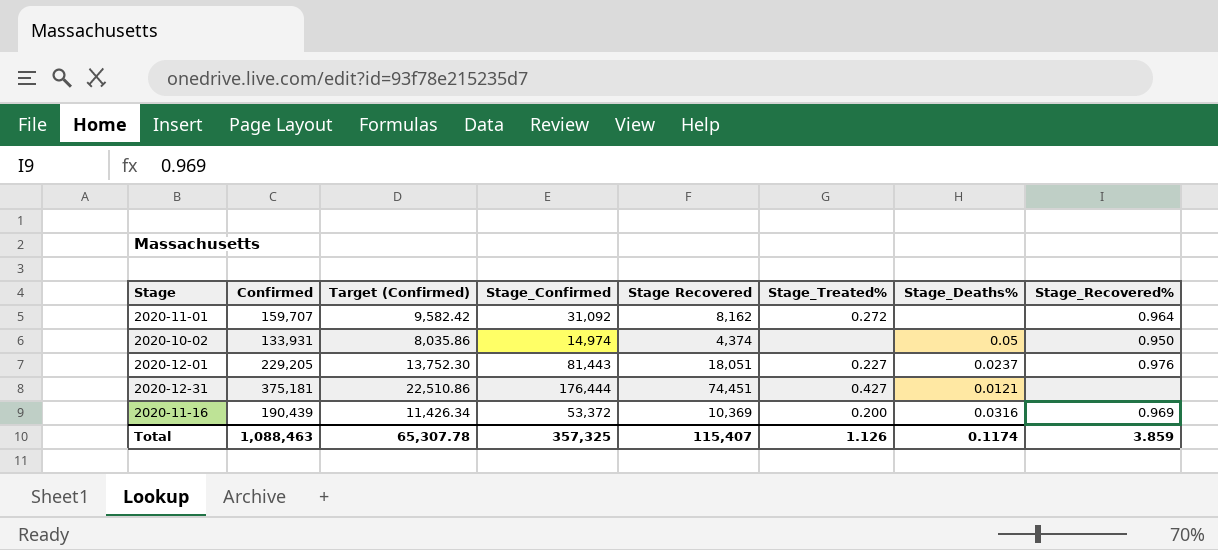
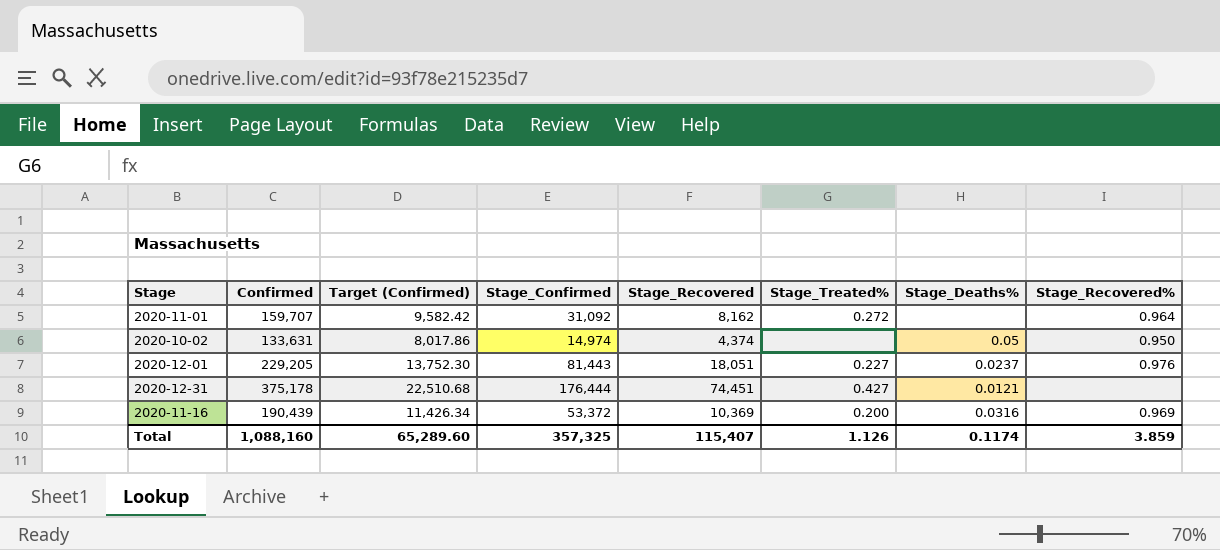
column name: Stage Recovered -> Stage_Recovered
2020-10-02 | Confirmed: 133,931 -> 133,631
2020-10-02 | Target (Confirmed): 8,035.86 -> 8,017.86
2020-12-31 | Confirmed: 375,181 -> 375,178
2020-12-31 | Target (Confirmed): 22,510.86 -> 22,510.68
Total | Confirmed: 1,088,463 -> 1,088,160
Total | Target (Confirmed): 65,307.78 -> 65,289.60

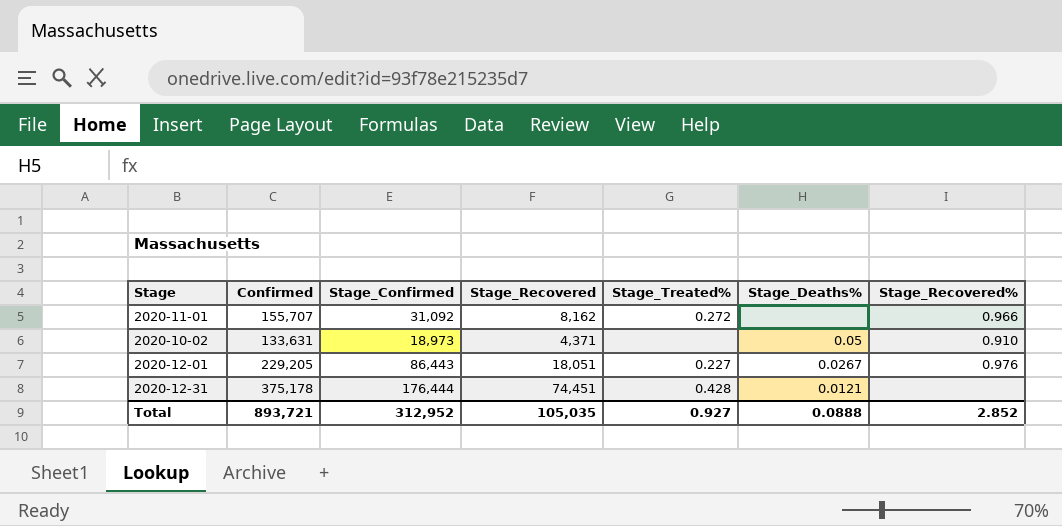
column Target (Confirmed) | formula: [Confirmed] * 0.06 -> none
row 2020-11-16: 190,439 | 11,426.34 | 53,372 | 10,369 | 0.200 | 0.0316 | 0.969 -> none
2020-11-01 | Confirmed: 159,707 -> 155,707
2020-11-01 | Stage_Recovered%: 0.964 -> 0.966
2020-10-02 | Stage_Confirmed: 14,974 -> 18,973
2020-10-02 | Stage_Recovered: 4,374 -> 4,371
2020-10-02 | Stage_Recovered%: 0.950 -> 0.910
2020-12-01 | Stage_Confirmed: 81,443 -> 86,443
2020-12-01 | Stage_Deaths%: 0.0237 -> 0.0267
2020-12-31 | Stage_Treated%: 0.427 -> 0.428
Total | Confirmed: 1,088,160 -> 893,721
Total | Stage_Confirmed: 357,325 -> 312,952
Total | Stage_Recovered: 115,407 -> 105,035
Total | Stage_Treated%: 1.126 -> 0.927
Total | Stage_Deaths%: 0.1174 -> 0.0888
Total | Stage_Recovered%: 3.859 -> 2.852

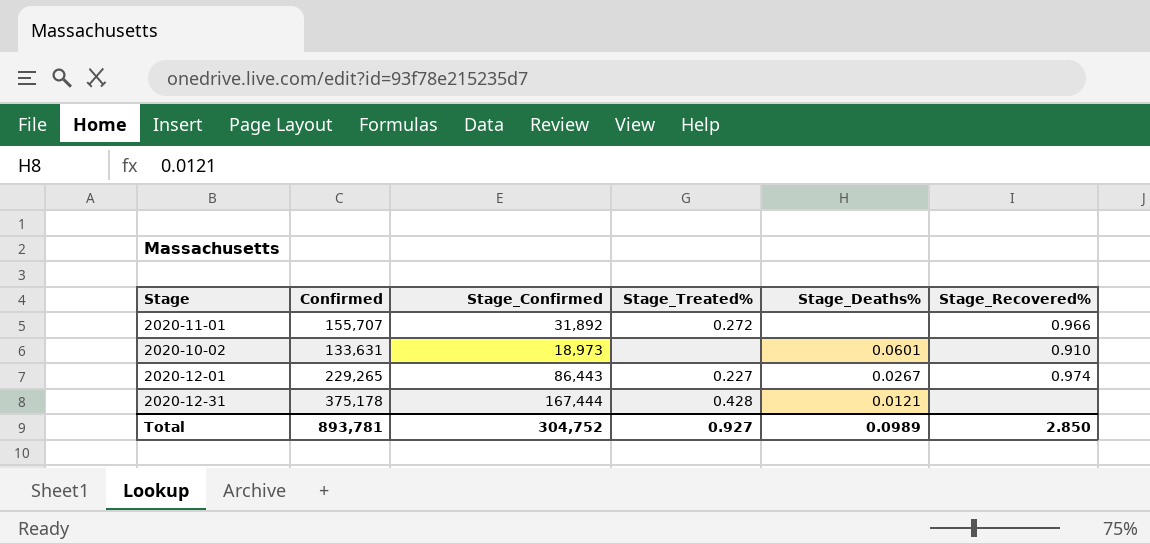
column Stage_Recovered | position: 4 -> none
2020-11-01 | Stage_Confirmed: 31,092 -> 31,892
2020-10-02 | Stage_Deaths%: 0.05 -> 0.0601
2020-12-01 | Confirmed: 229,205 -> 229,265
2020-12-01 | Stage_Recovered%: 0.976 -> 0.974
2020-12-31 | Stage_Confirmed: 176,444 -> 167,444
Total | Confirmed: 893,721 -> 893,781
Total | Stage_Confirmed: 312,952 -> 304,752
Total | Stage_Deaths%: 0.0888 -> 0.0989
Total | Stage_Recovered%: 2.852 -> 2.850

